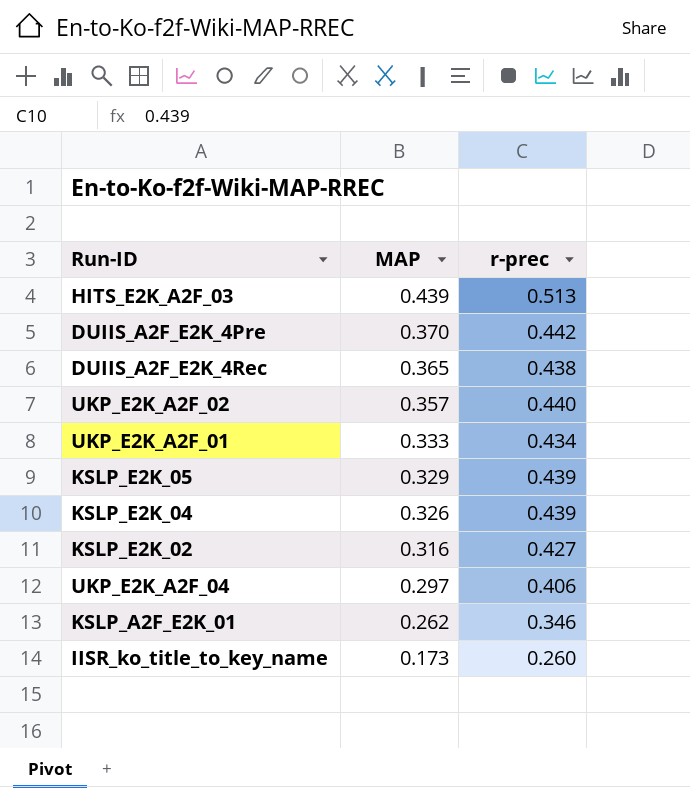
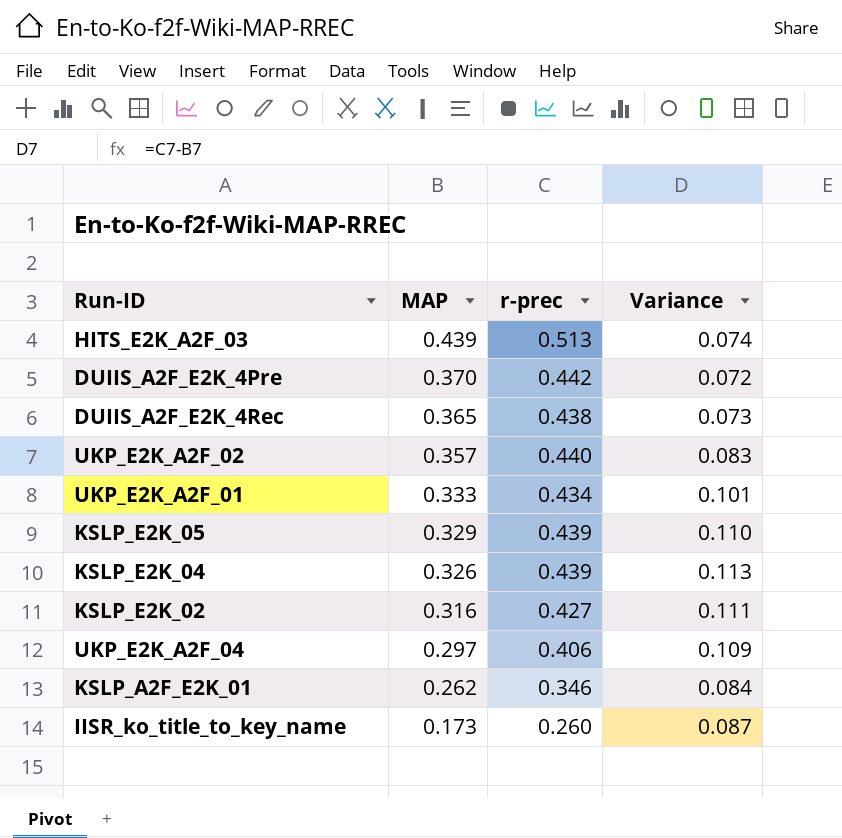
column Variance | formula: none -> [r-prec] - [MAP]

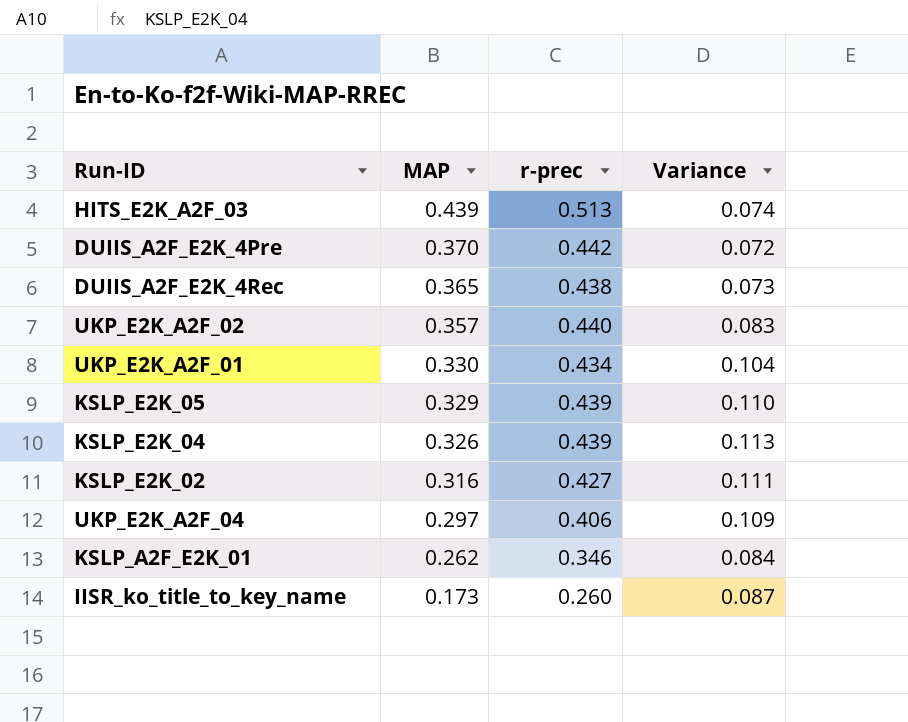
UKP_E2K_A2F_01 | MAP: 0.333 -> 0.330
UKP_E2K_A2F_01 | Variance: 0.101 -> 0.104

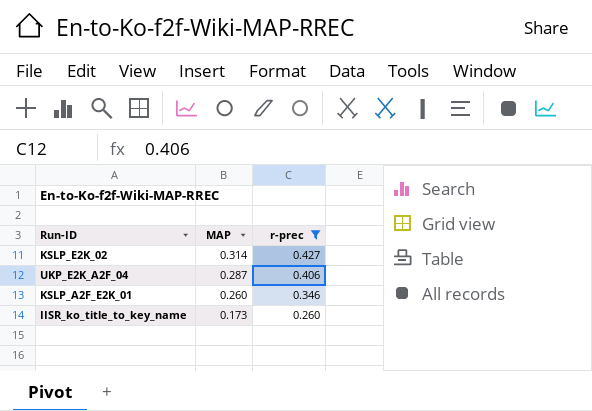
filter: none -> r-prec <= 0.427
column Variance | formula: [r-prec] - [MAP] -> none
KSLP_E2K_02 | MAP: 0.316 -> 0.314
UKP_E2K_A2F_04 | MAP: 0.297 -> 0.287
KSLP_A2F_E2K_01 | MAP: 0.262 -> 0.260

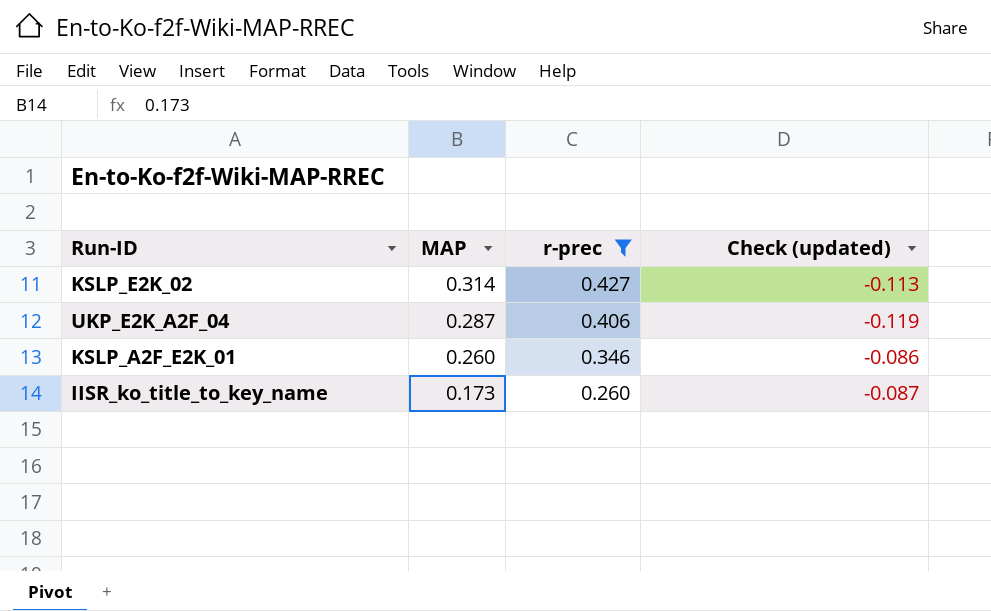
column Check (updated) | formula: none -> [MAP] - [r-prec]

